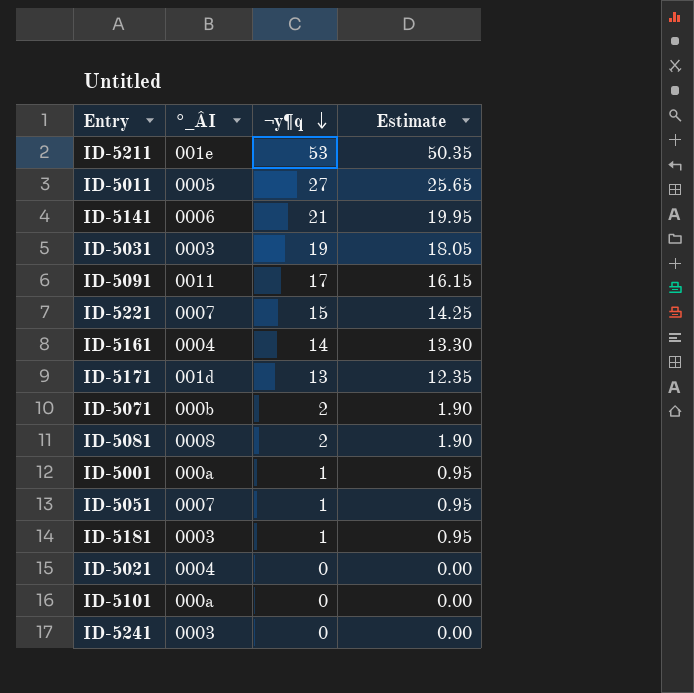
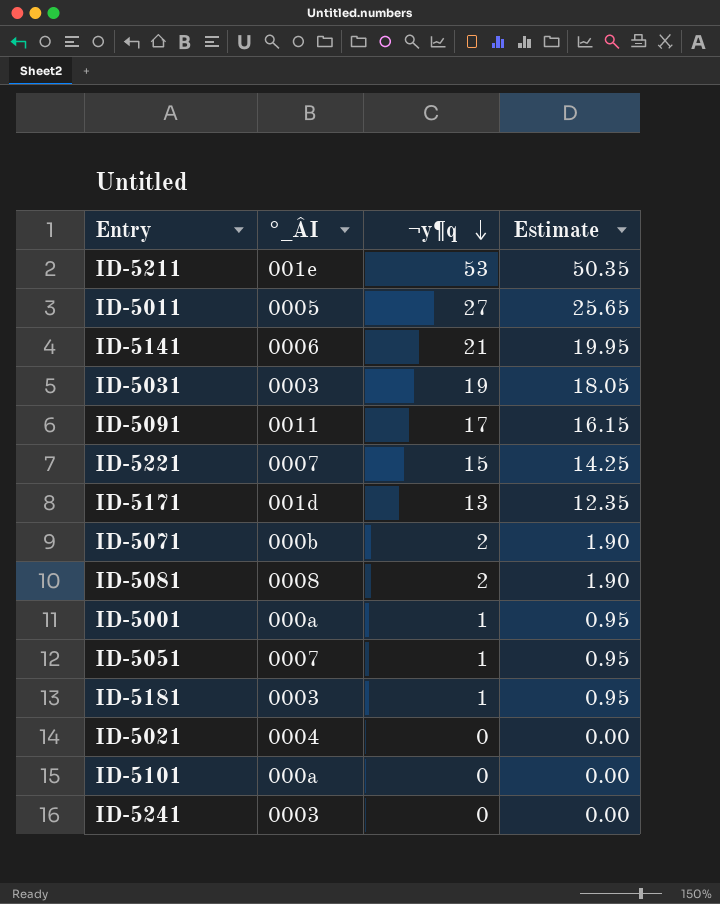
row ID-5161: 0004 | 14 | 13.30 -> none

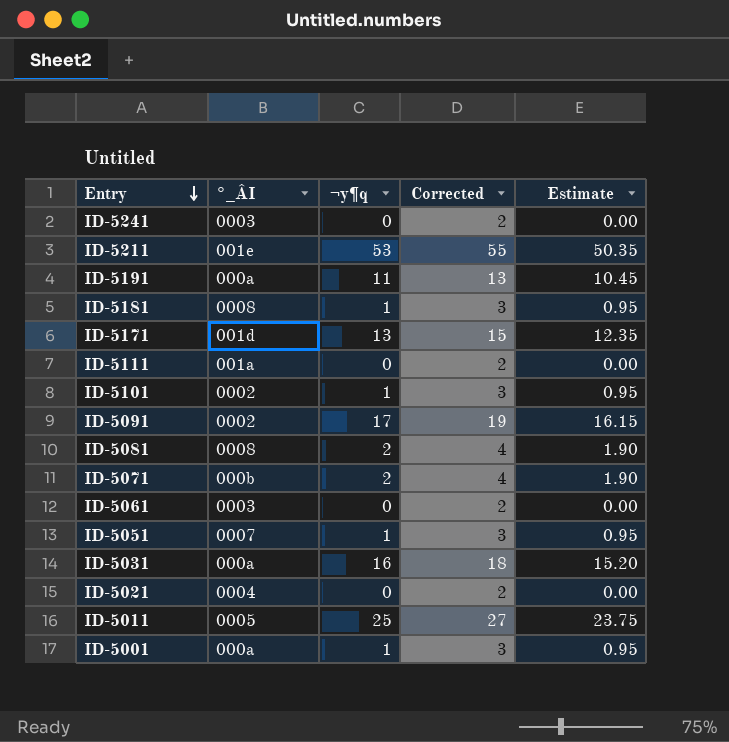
row order: ¬y¶q descending -> Entry descending
column Corrected | formula: none -> [¬y¶q] + 2
row ID-5141: 0006 | 21 | 19.95 -> none
row ID-5221: 0007 | 15 | 14.25 -> none
row ID-5191: none -> 000a | 11 | 13 | 10.45
ID-5181 | °_ÂI: 0003 -> 0008
row ID-5111: none -> 001a | 0 | 2 | 0.00
ID-5101 | °_ÂI: 000a -> 0002
ID-5101 | ¬y¶q: 0 -> 1
ID-5101 | Estimate: 0.00 -> 0.95
ID-5091 | °_ÂI: 0011 -> 0002
row ID-5061: none -> 0003 | 0 | 2 | 0.00
ID-5031 | °_ÂI: 0003 -> 000a
ID-5031 | ¬y¶q: 19 -> 16
ID-5031 | Estimate: 18.05 -> 15.20
ID-5011 | ¬y¶q: 27 -> 25
ID-5011 | Estimate: 25.65 -> 23.75

